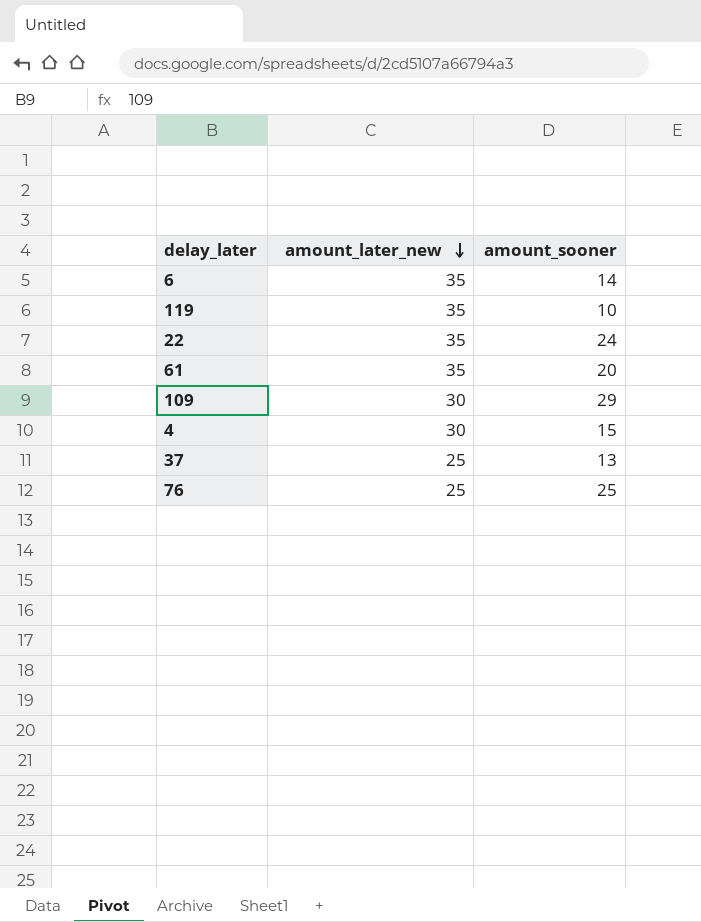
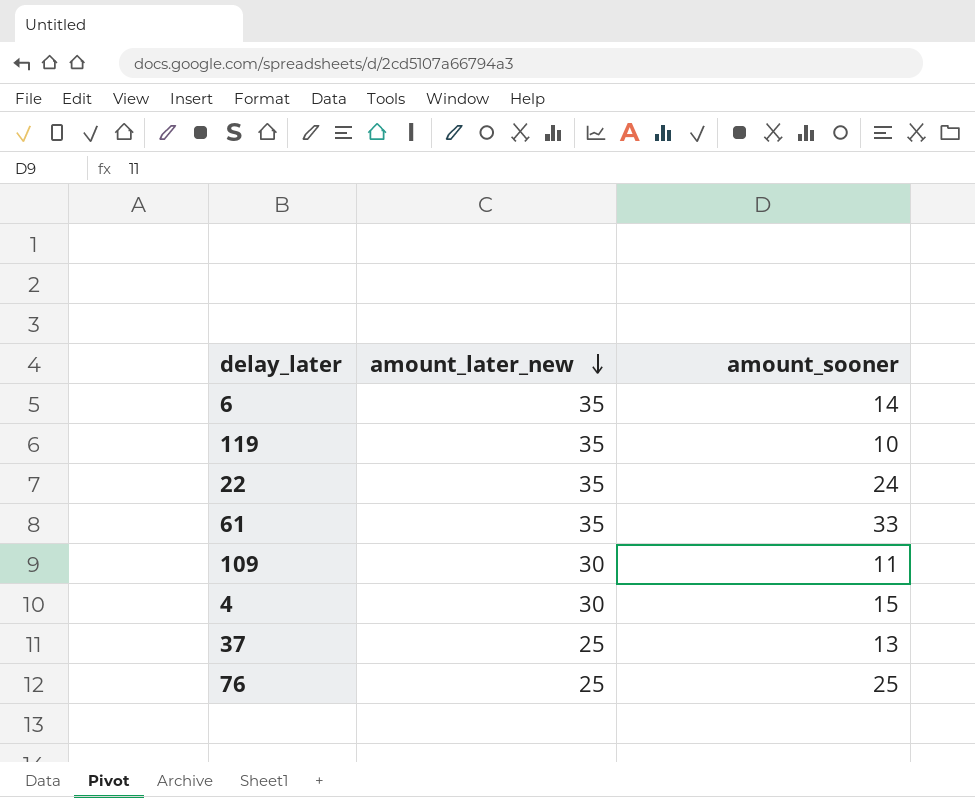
61 | amount_sooner: 20 -> 33
109 | amount_sooner: 29 -> 11

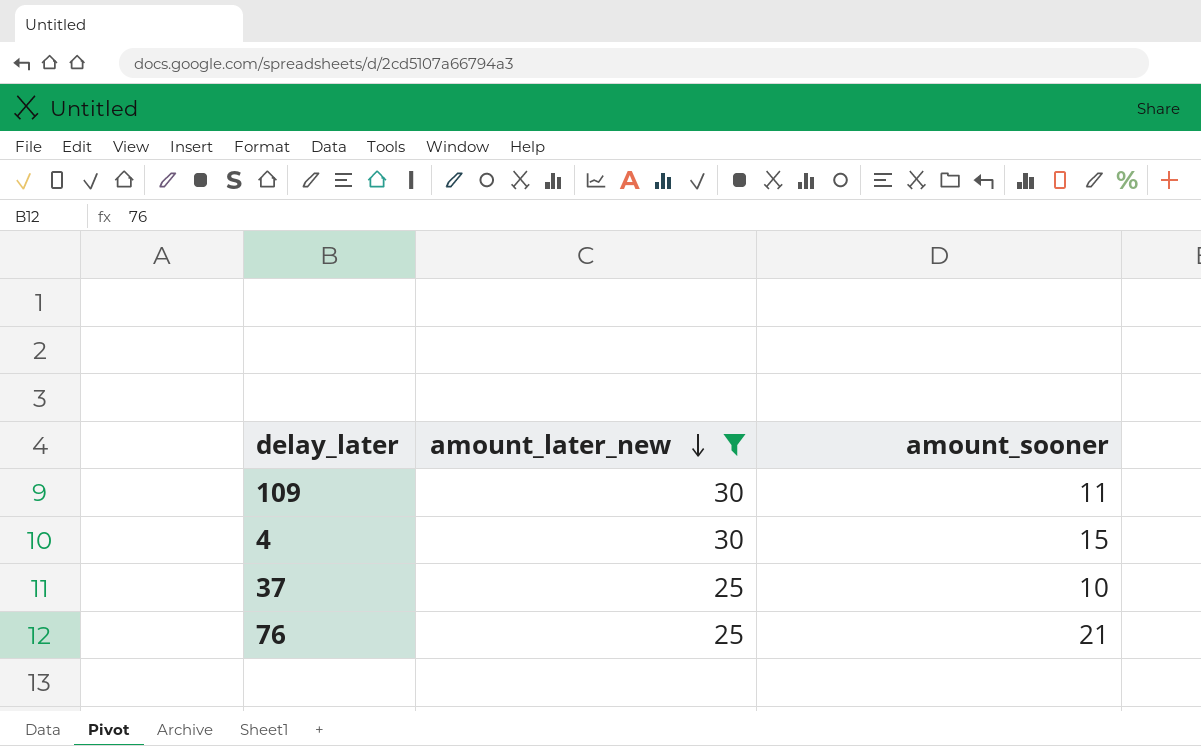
filter: none -> amount_later_new != 35
37 | amount_sooner: 13 -> 10
76 | amount_sooner: 25 -> 21

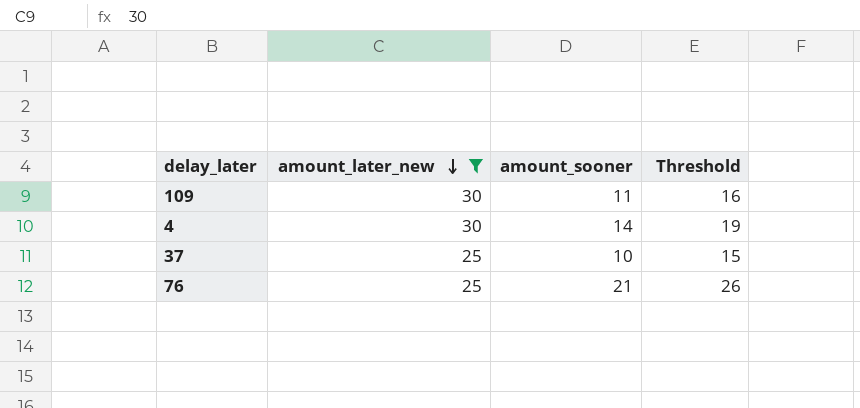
column Threshold | formula: none -> [amount_sooner] + 5
4 | amount_sooner: 15 -> 14

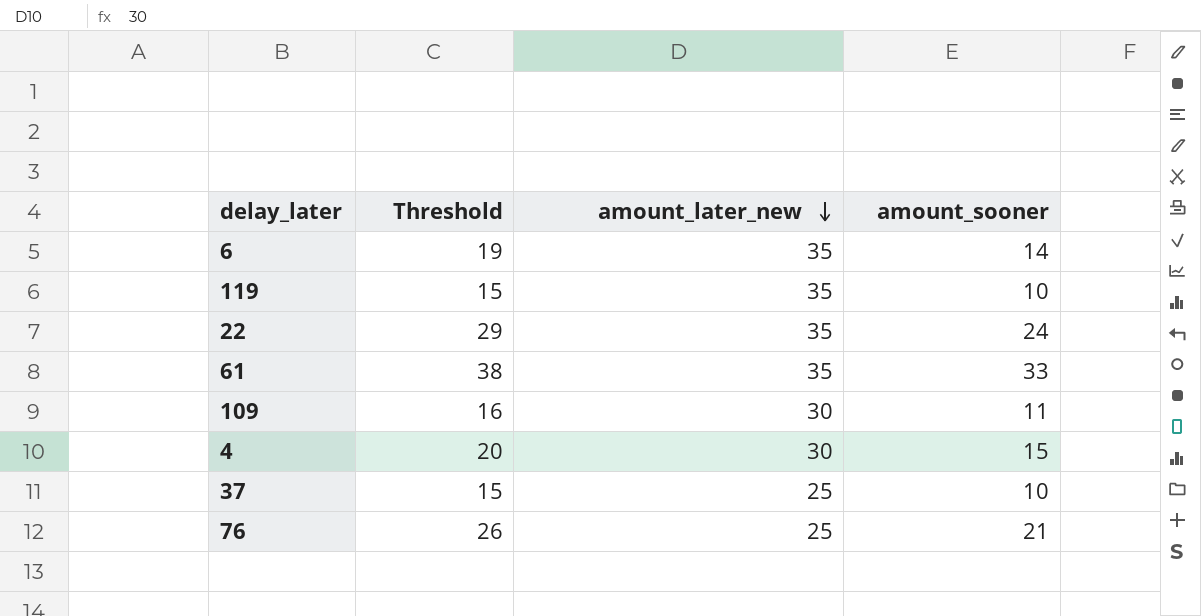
filter: amount_later_new != 35 -> none
column Threshold | position: 4 -> 2
4 | Threshold: 19 -> 20
4 | amount_sooner: 14 -> 15

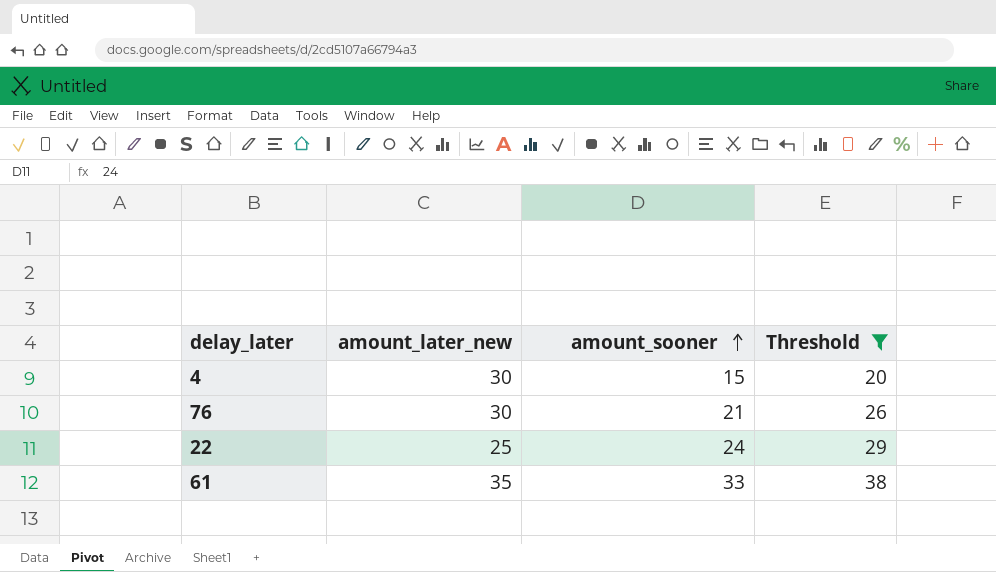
filter: none -> Threshold >= 20
row order: amount_later_new descending -> amount_sooner ascending
column Threshold | position: 2 -> 4
76 | amount_later_new: 25 -> 30
22 | amount_later_new: 35 -> 25

